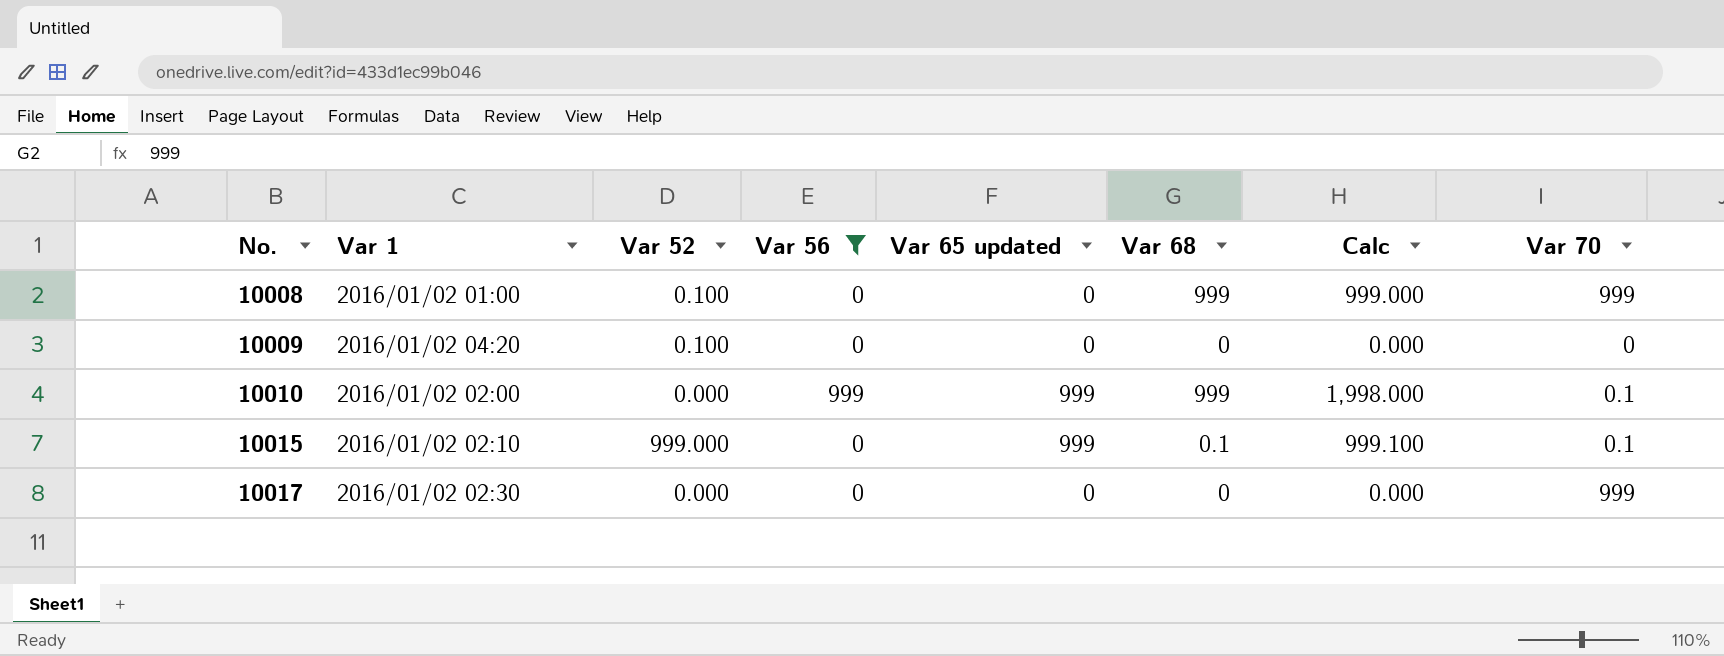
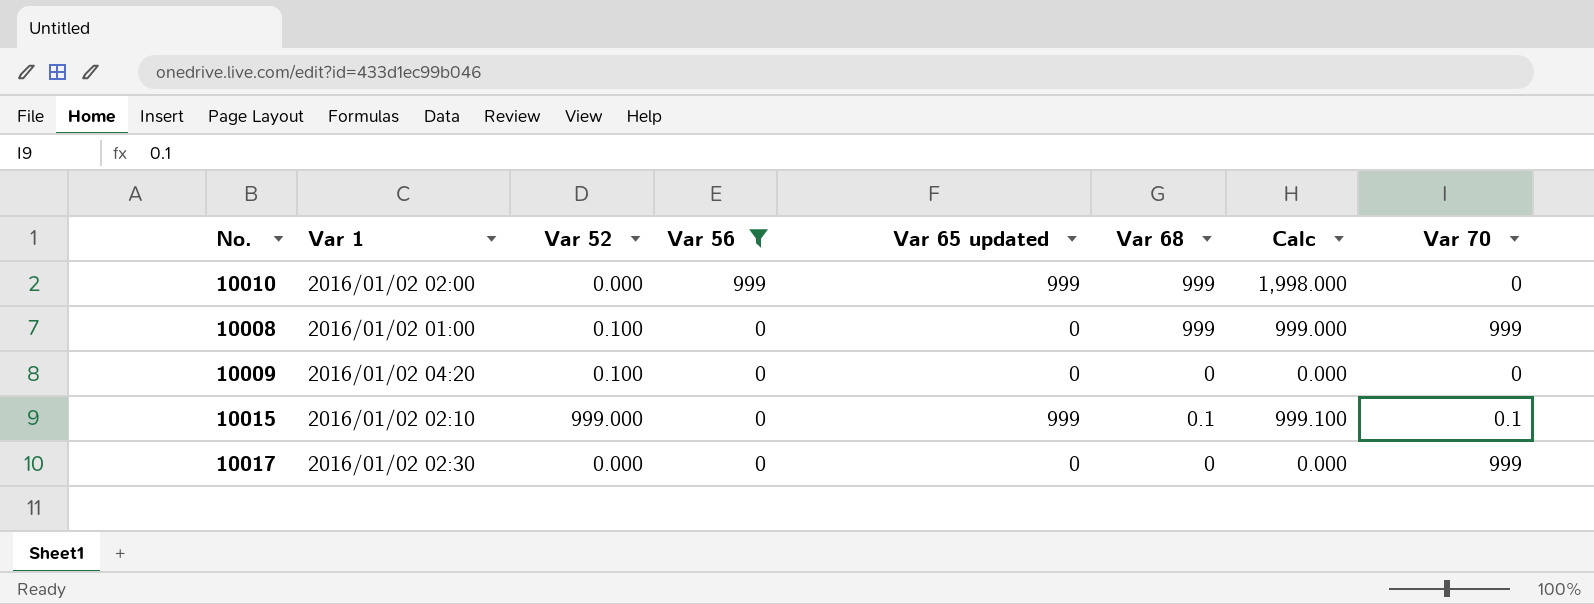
row order: No. ascending -> Var 56 descending
10010 | Var 70: 0.1 -> 0

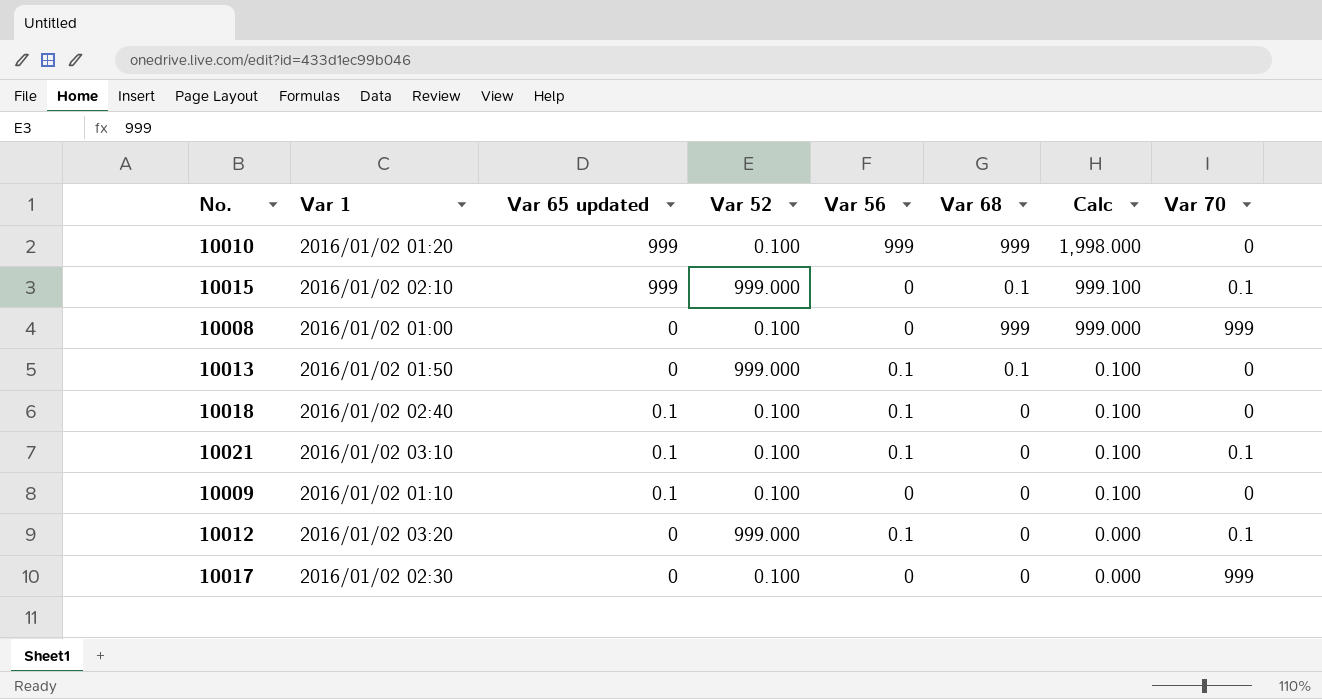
filter: Var 56 != 0.1 -> none
row order: Var 56 descending -> Calc descending
column Var 65 updated | position: 5 -> 3
10010 | Var 1: 2016/01/02 02:00 -> 2016/01/02 01:20
10010 | Var 52: 0.000 -> 0.100
10009 | Var 1: 2016/01/02 04:20 -> 2016/01/02 01:10
10009 | Var 65 updated: 0 -> 0.1
10009 | Calc: 0.000 -> 0.100
10017 | Var 52: 0.000 -> 0.100

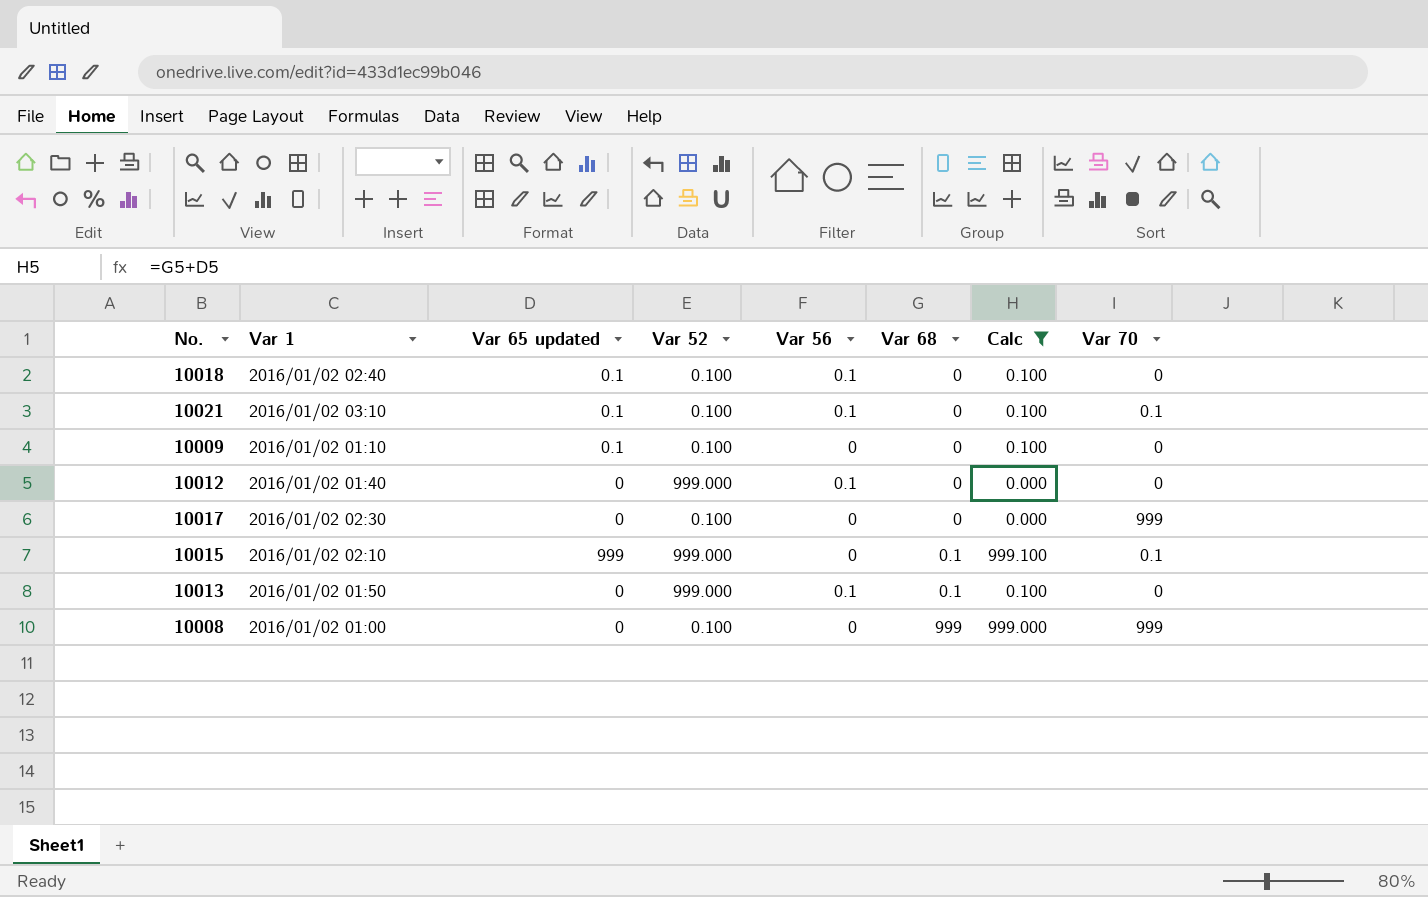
filter: none -> Calc != 1,998.000
row order: Calc descending -> Var 68 ascending
10012 | Var 1: 2016/01/02 03:20 -> 2016/01/02 01:40
10012 | Var 70: 0.1 -> 0

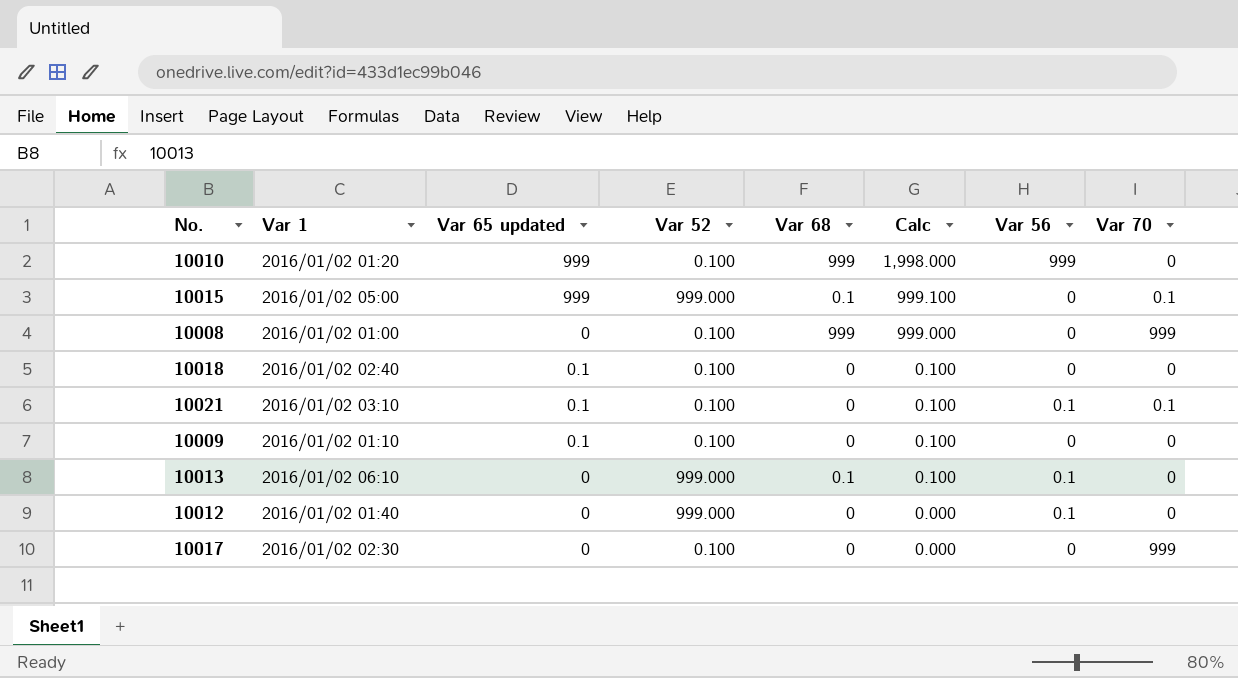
filter: Calc != 1,998.000 -> none
row order: Var 68 ascending -> Calc descending
column Var 56 | position: 5 -> 7
10015 | Var 1: 2016/01/02 02:10 -> 2016/01/02 05:00
10018 | Var 56: 0.1 -> 0
10013 | Var 1: 2016/01/02 01:50 -> 2016/01/02 06:10

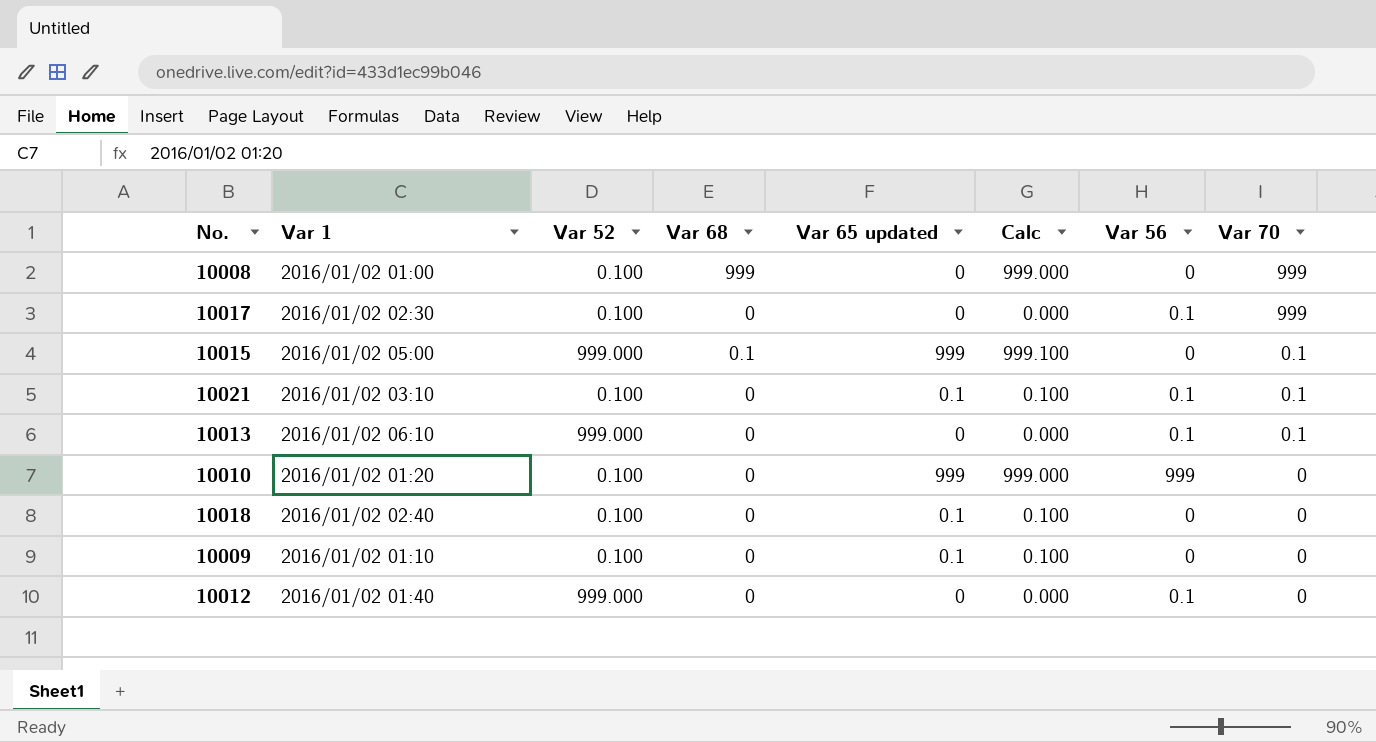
row order: Calc descending -> Var 70 descending
column Var 65 updated | position: 3 -> 5
10017 | Var 56: 0 -> 0.1
10013 | Var 68: 0.1 -> 0
10013 | Calc: 0.100 -> 0.000
10013 | Var 70: 0 -> 0.1
10010 | Var 68: 999 -> 0
10010 | Calc: 1,998.000 -> 999.000

